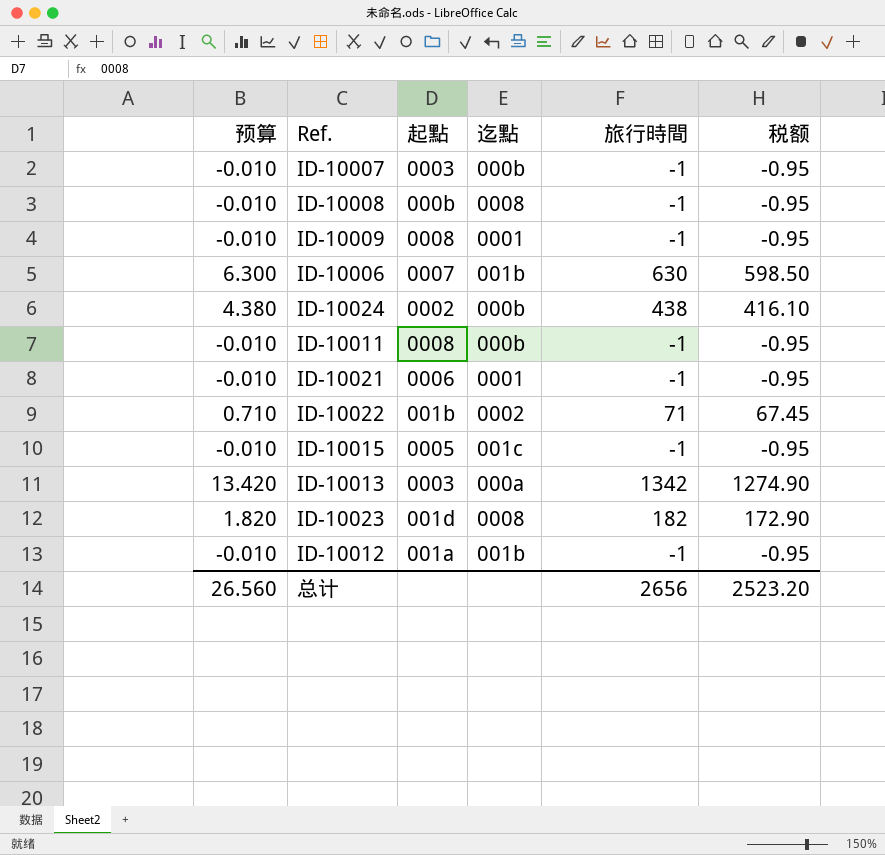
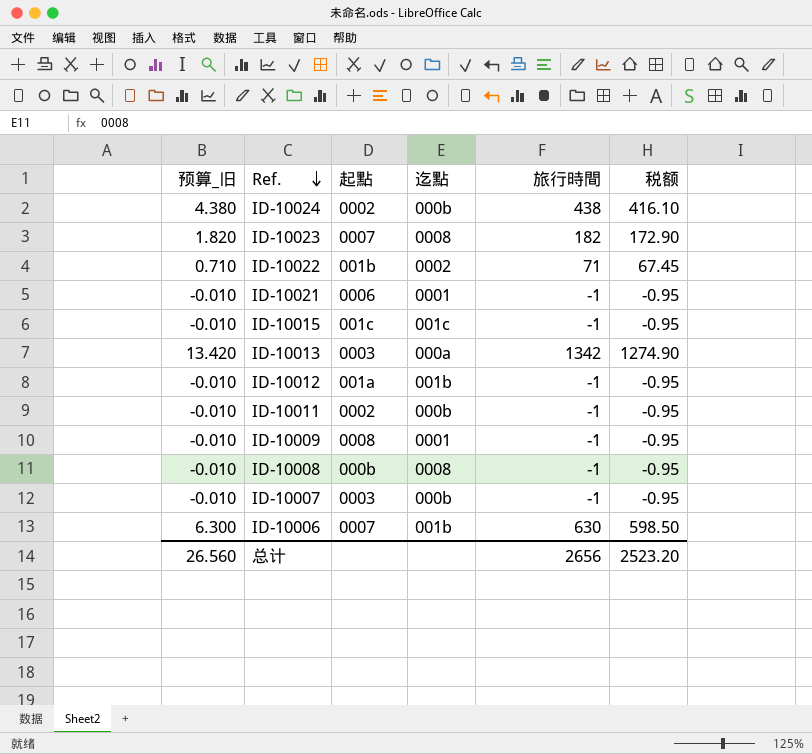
row order: none -> Ref. descending
column name: 预算 -> 预算_旧
ID-10023 | 起點: 001d -> 0007
ID-10015 | 起點: 0005 -> 001c
ID-10011 | 起點: 0008 -> 0002

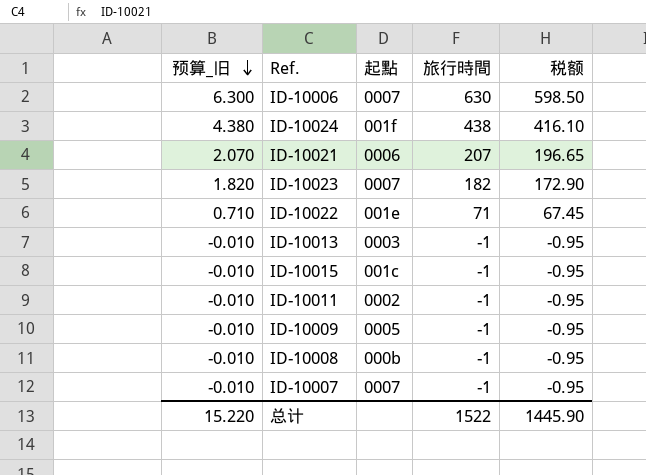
row order: Ref. descending -> 预算_旧 descending
column 迄點 | position: 4 -> none
row ID-10012: -0.010 | 001a | 001b | -1 | -0.95 -> none
ID-10024 | 起點: 0002 -> 001f
ID-10021 | 预算_旧: -0.010 -> 2.070
ID-10021 | 旅行時間: -1 -> 207
ID-10021 | 税额: -0.95 -> 196.65
ID-10022 | 起點: 001b -> 001e
ID-10013 | 预算_旧: 13.420 -> -0.010
ID-10013 | 旅行時間: 1342 -> -1
ID-10013 | 税额: 1274.90 -> -0.95
ID-10009 | 起點: 0008 -> 0005
ID-10007 | 起點: 0003 -> 0007
总计 | 预算_旧: 26.560 -> 15.220
总计 | 旅行時間: 2656 -> 1522
总计 | 税额: 2523.20 -> 1445.90

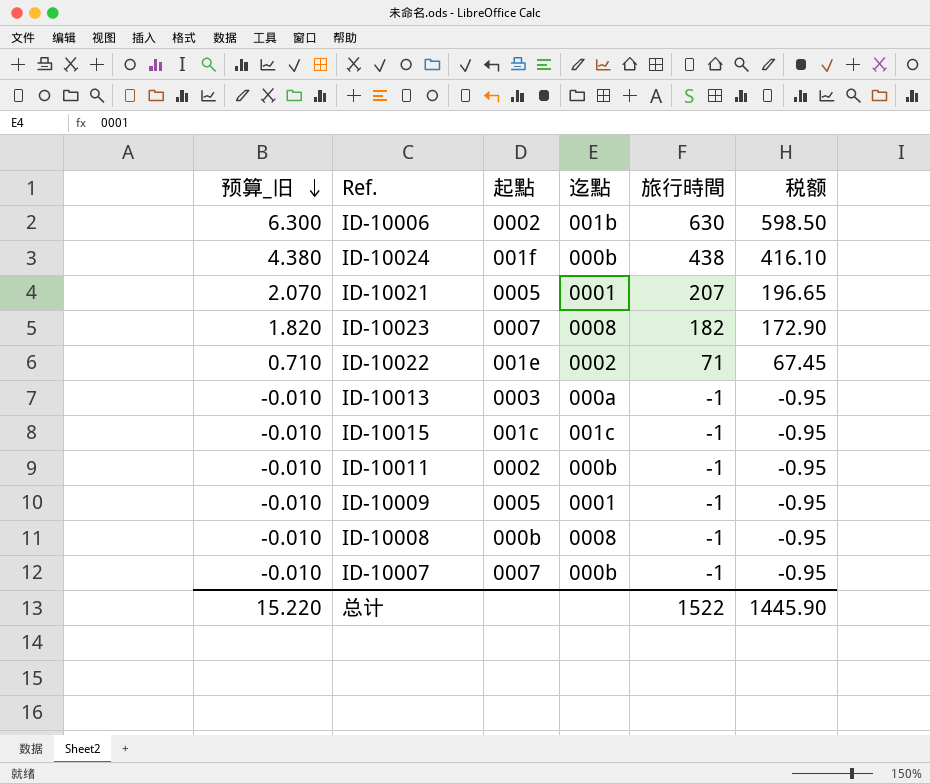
column 迄點 | position: none -> 4
ID-10006 | 起點: 0007 -> 0002
ID-10021 | 起點: 0006 -> 0005

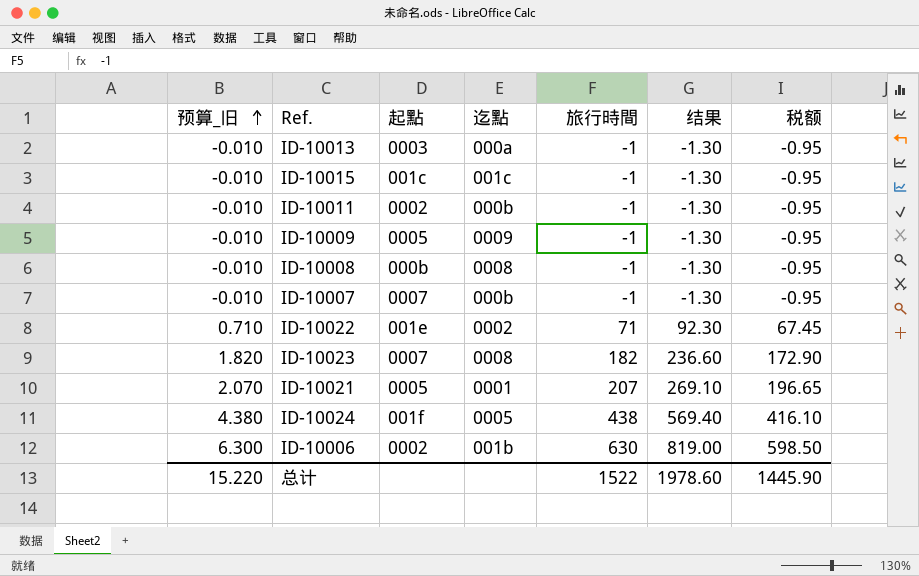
row order: 预算_旧 descending -> 预算_旧 ascending
column 结果 | formula: none -> [旅行時間] * 1.3
ID-10009 | 迄點: 0001 -> 0009
ID-10024 | 迄點: 000b -> 0005

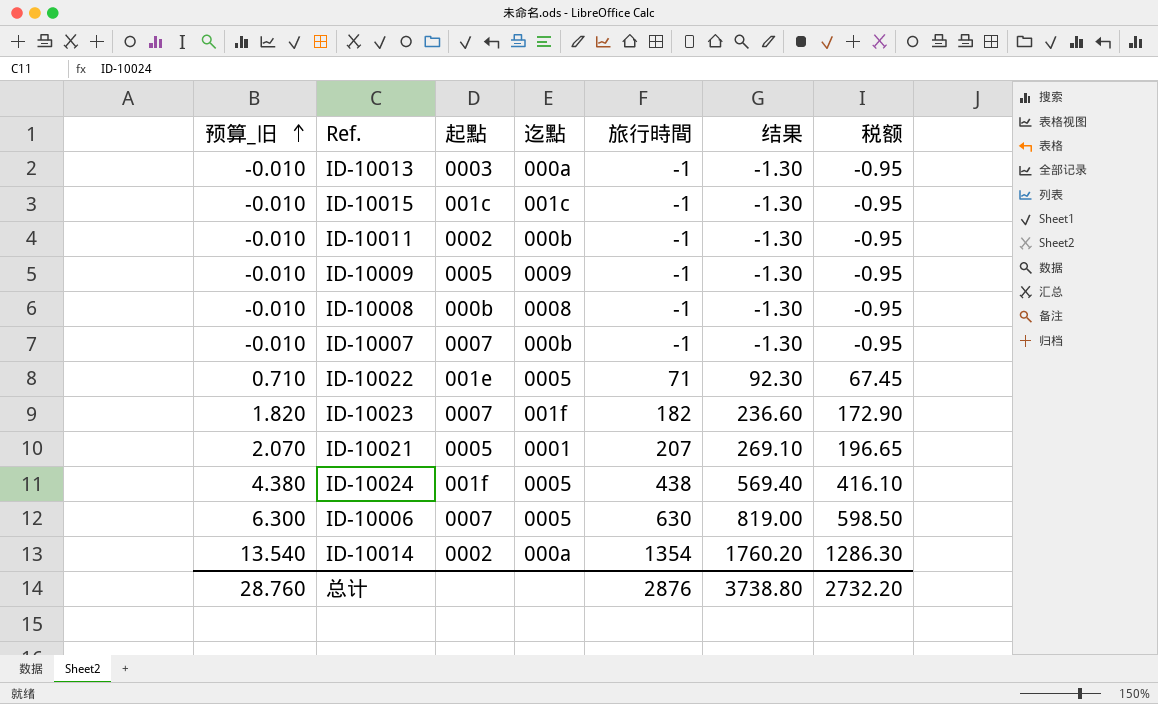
ID-10022 | 迄點: 0002 -> 0005
ID-10023 | 迄點: 0008 -> 001f
ID-10006 | 起點: 0002 -> 0007
ID-10006 | 迄點: 001b -> 0005
row ID-10014: none -> 13.540 | 0002 | 000a | 1354 | 1760.20 | 1286.30
总计 | 预算_旧: 15.220 -> 28.760
总计 | 旅行時間: 1522 -> 2876
总计 | 结果: 1978.60 -> 3738.80
总计 | 税额: 1445.90 -> 2732.20

